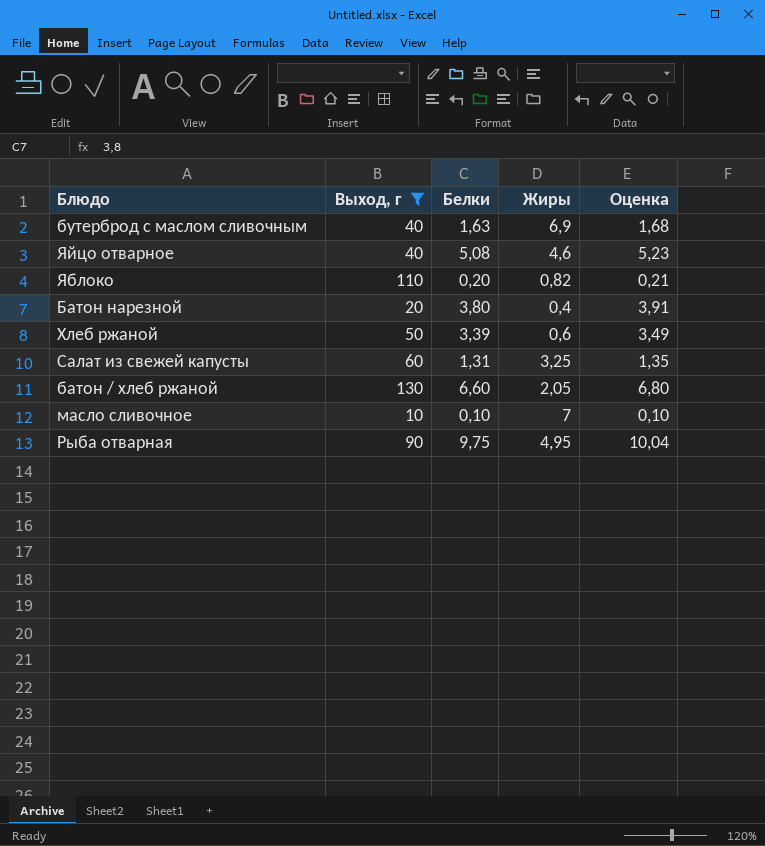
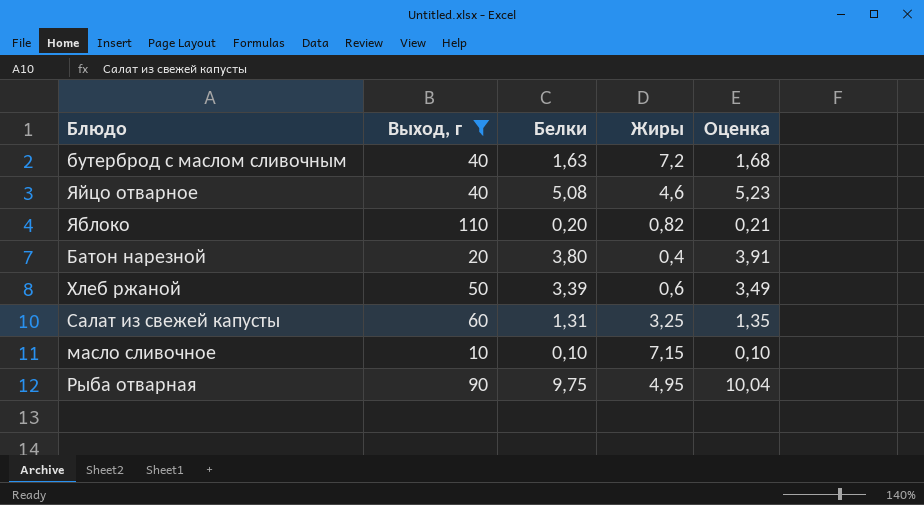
row батон / хлеб ржаной: 130 | 6,60 | 2,05 | 6,80 -> none
бутерброд с маслом сливочным | Жиры: 6,9 -> 7,2
масло сливочное | Жиры: 7 -> 7,15

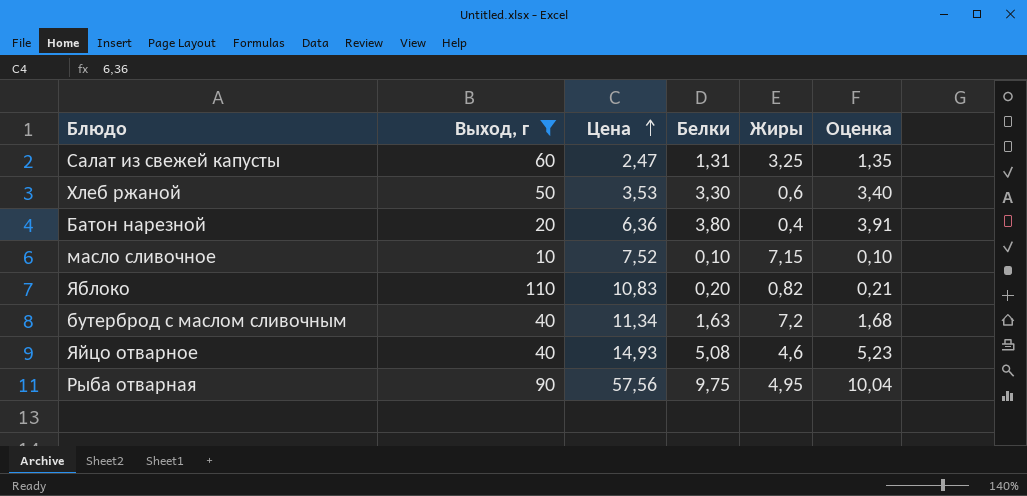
row order: none -> Цена ascending
column Цена | position: none -> 3
Хлеб ржаной | Белки: 3,39 -> 3,30
Хлеб ржаной | Оценка: 3,49 -> 3,40

